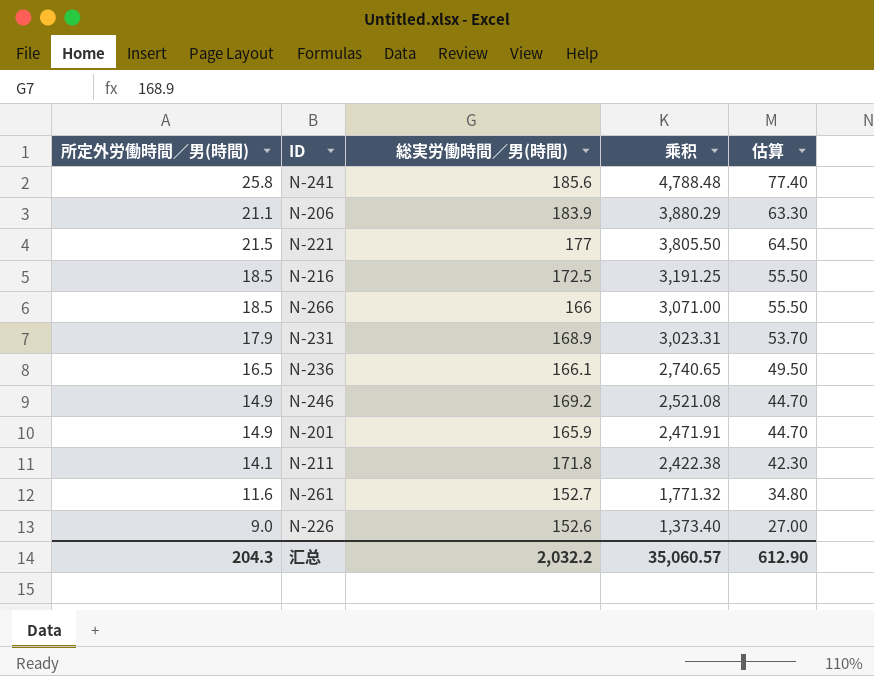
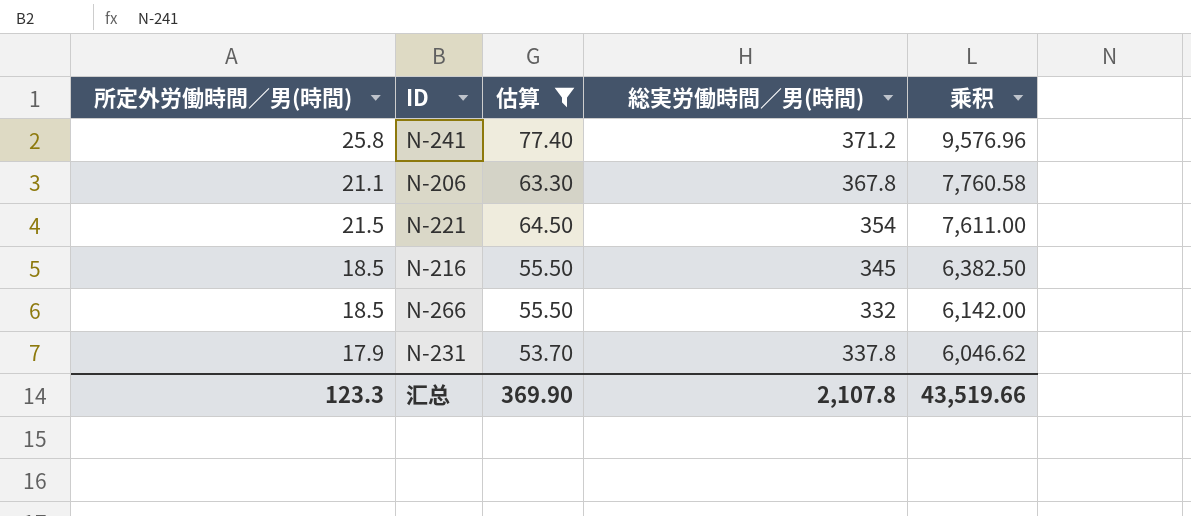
filter: none -> 估算 >= 53.70
column 估算 | position: 5 -> 3
N-241 | 総実労働時間／男(時間): 185.6 -> 371.2
N-241 | 乘积: 4,788.48 -> 9,576.96
N-206 | 総実労働時間／男(時間): 183.9 -> 367.8
N-206 | 乘积: 3,880.29 -> 7,760.58
N-221 | 総実労働時間／男(時間): 177 -> 354
N-221 | 乘积: 3,805.50 -> 7,611.00
N-216 | 総実労働時間／男(時間): 172.5 -> 345
N-216 | 乘积: 3,191.25 -> 6,382.50
N-266 | 総実労働時間／男(時間): 166 -> 332
N-266 | 乘积: 3,071.00 -> 6,142.00
N-231 | 総実労働時間／男(時間): 168.9 -> 337.8
N-231 | 乘积: 3,023.31 -> 6,046.62
汇总 | 所定外労働時間／男(時間): 204.3 -> 123.3
汇总 | 估算: 612.90 -> 369.90
汇总 | 総実労働時間／男(時間): 2,032.2 -> 2,107.8
汇总 | 乘积: 35,060.57 -> 43,519.66

